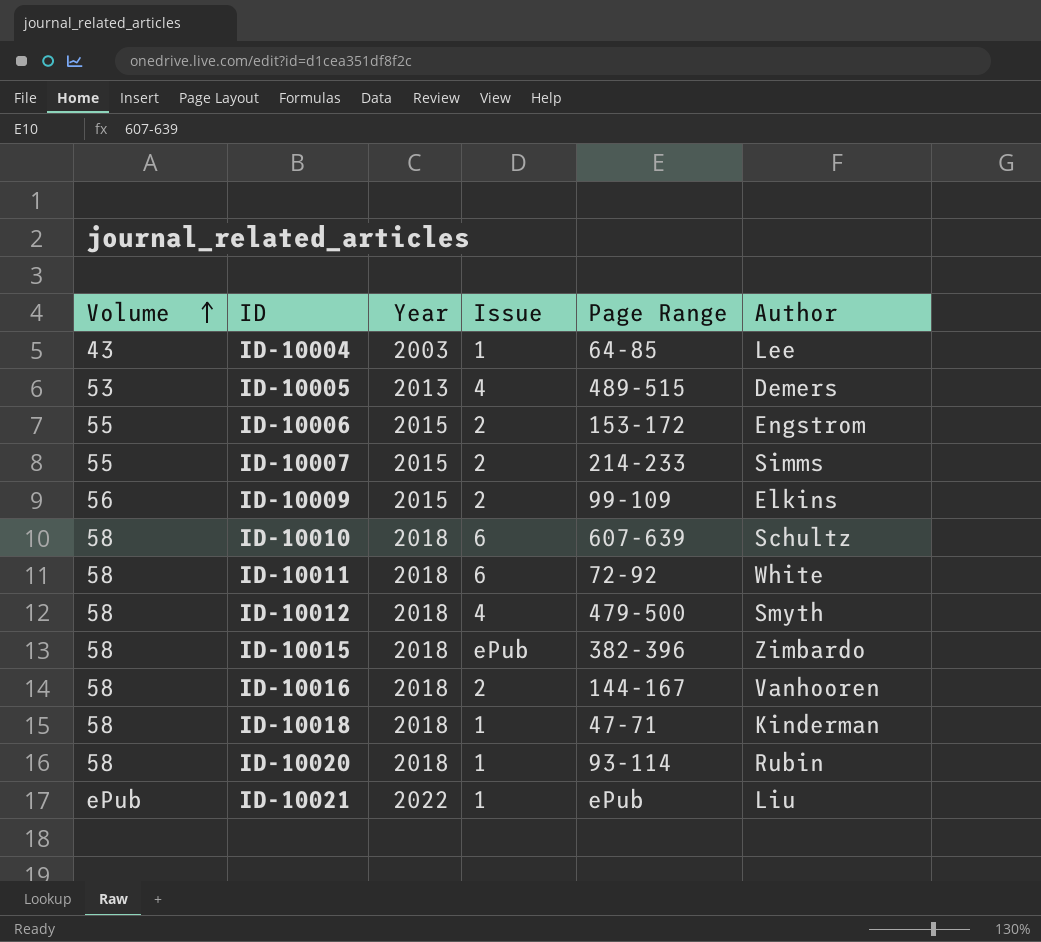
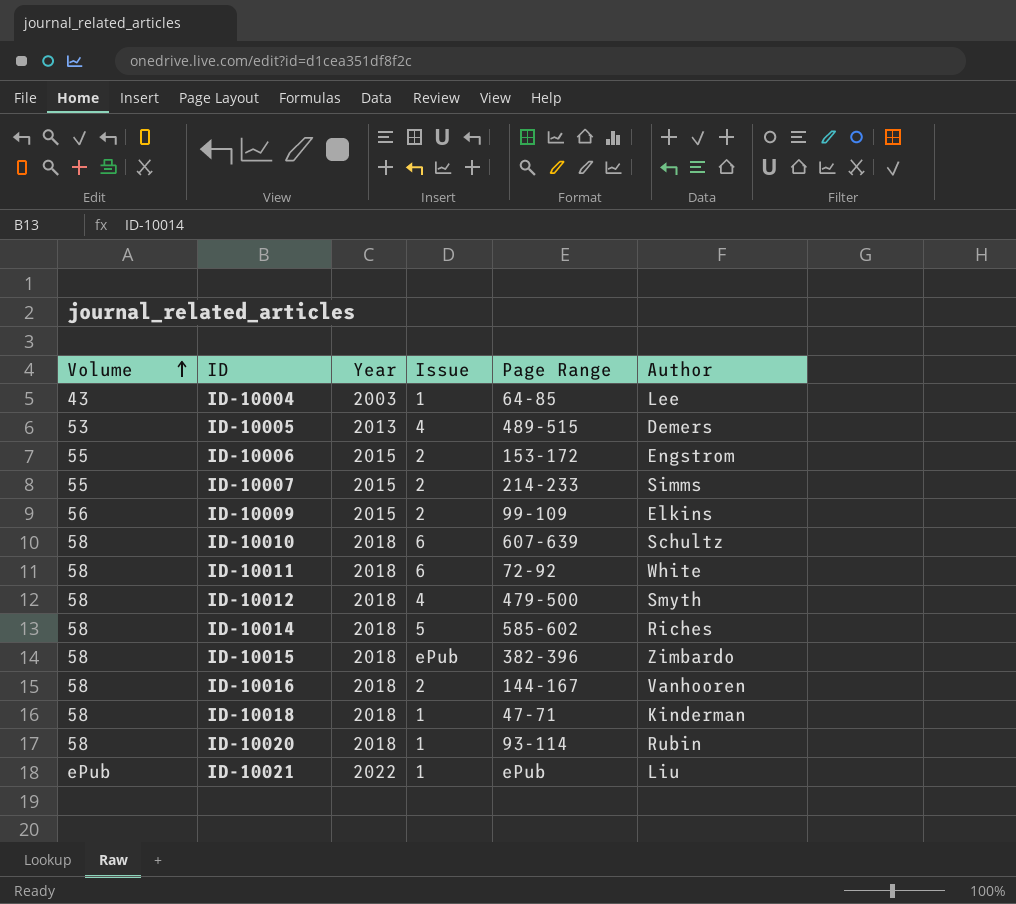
row ID-10014: none -> 58 | 2018 | 5 | 585-602 | Riches

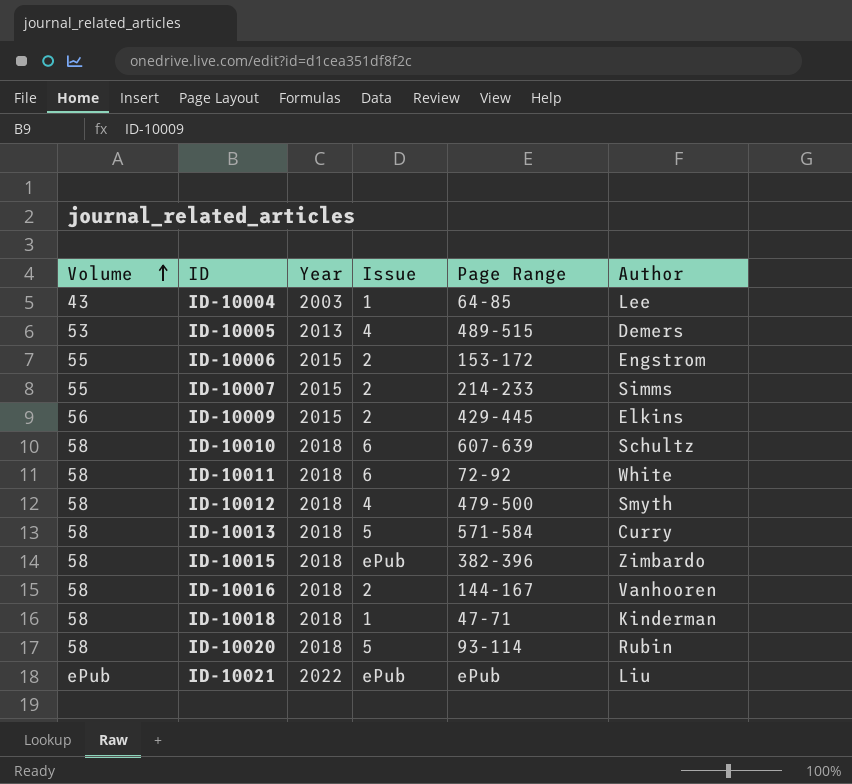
row ID-10014: 58 | 2018 | 5 | 585-602 | Riches -> none
ID-10009 | Page Range: 99-109 -> 429-445
row ID-10013: none -> 58 | 2018 | 5 | 571-584 | Curry
ID-10020 | Issue: 1 -> 5
ID-10021 | Issue: 1 -> ePub

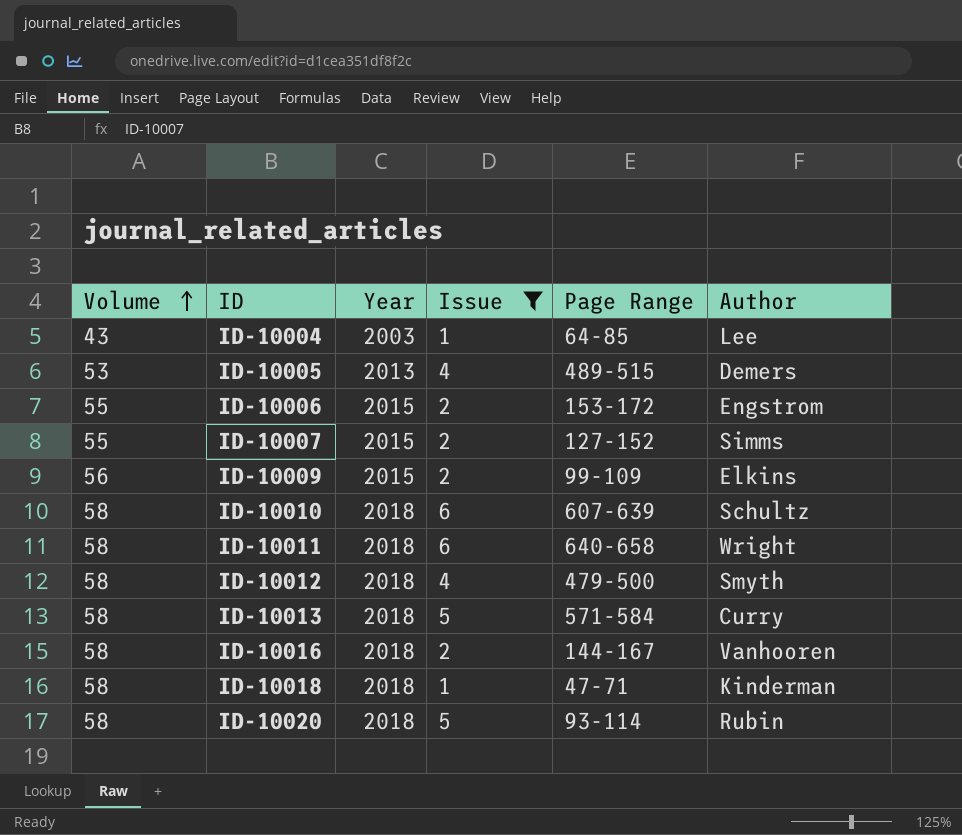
filter: none -> Issue != ePub
ID-10007 | Page Range: 214-233 -> 127-152
ID-10009 | Page Range: 429-445 -> 99-109
ID-10011 | Page Range: 72-92 -> 640-658
ID-10011 | Author: White -> Wright

